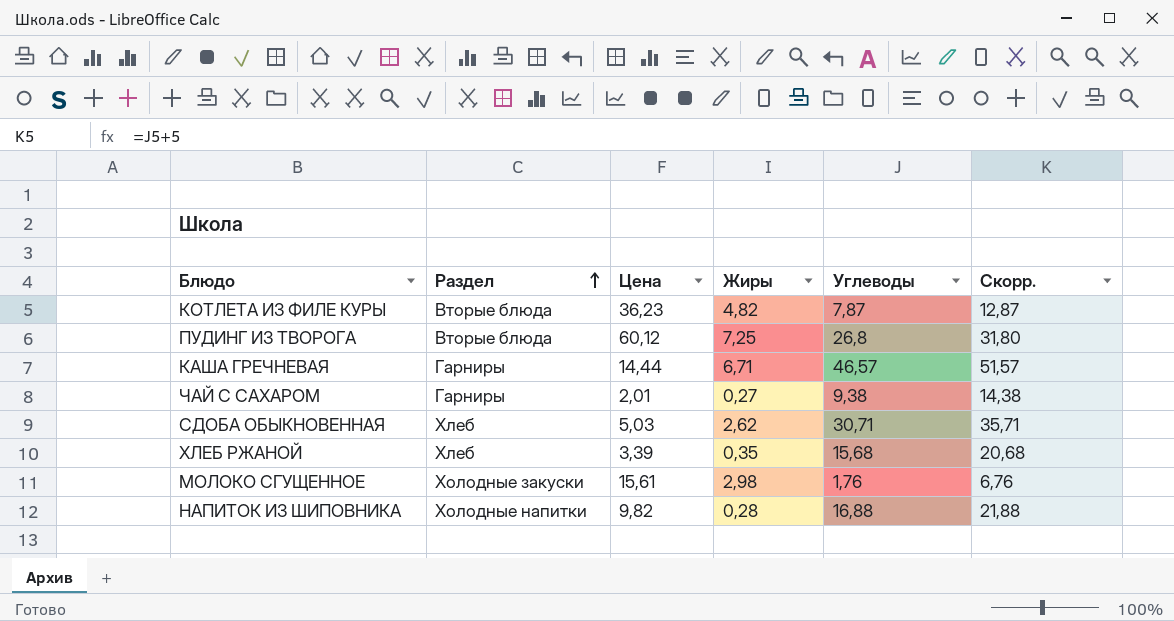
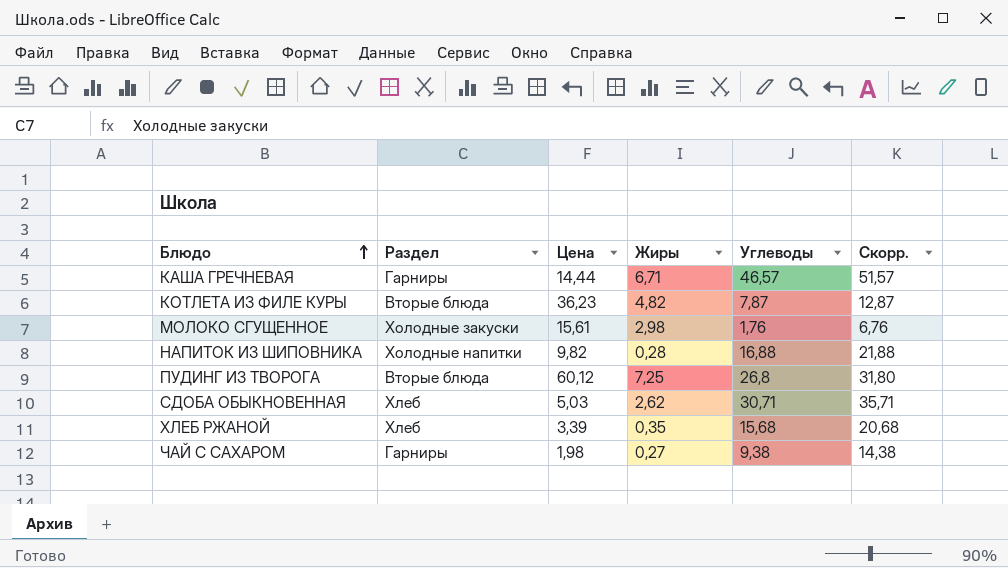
row order: Раздел ascending -> Блюдо ascending
ЧАЙ С САХАРОМ | Цена: 2,01 -> 1,98

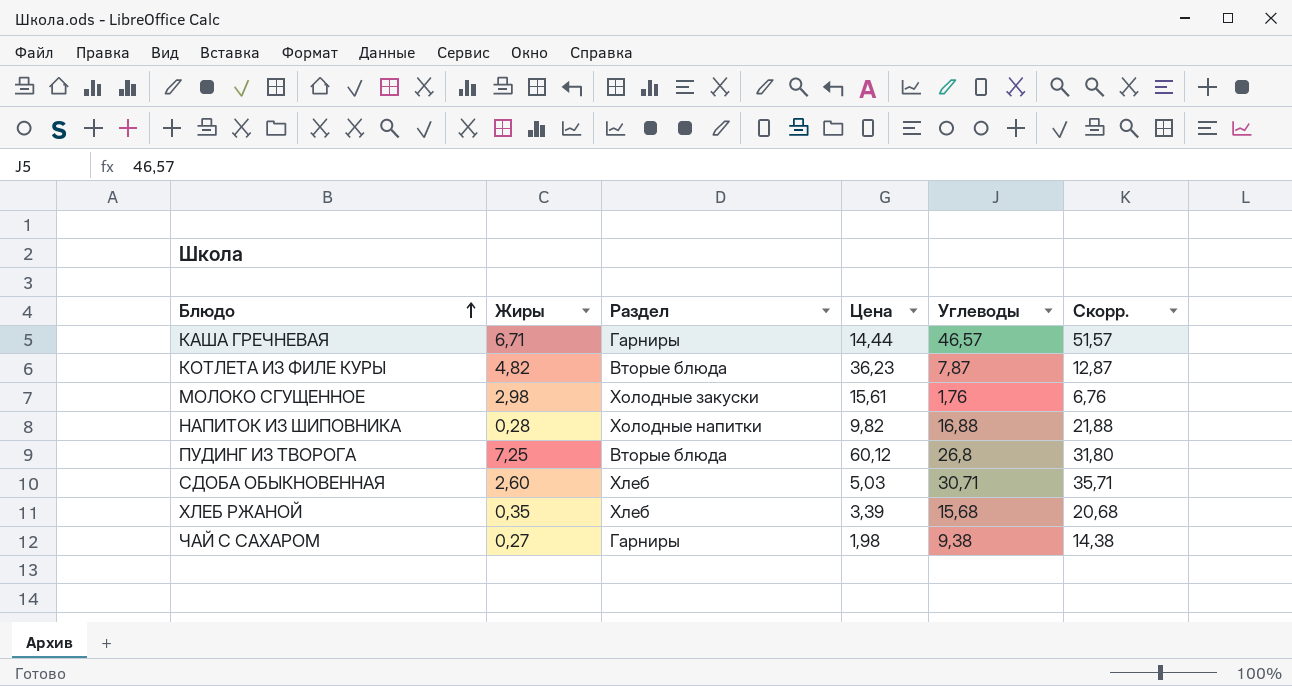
column Жиры | position: 4 -> 2
СДОБА ОБЫКНОВЕННАЯ | Жиры: 2,62 -> 2,60

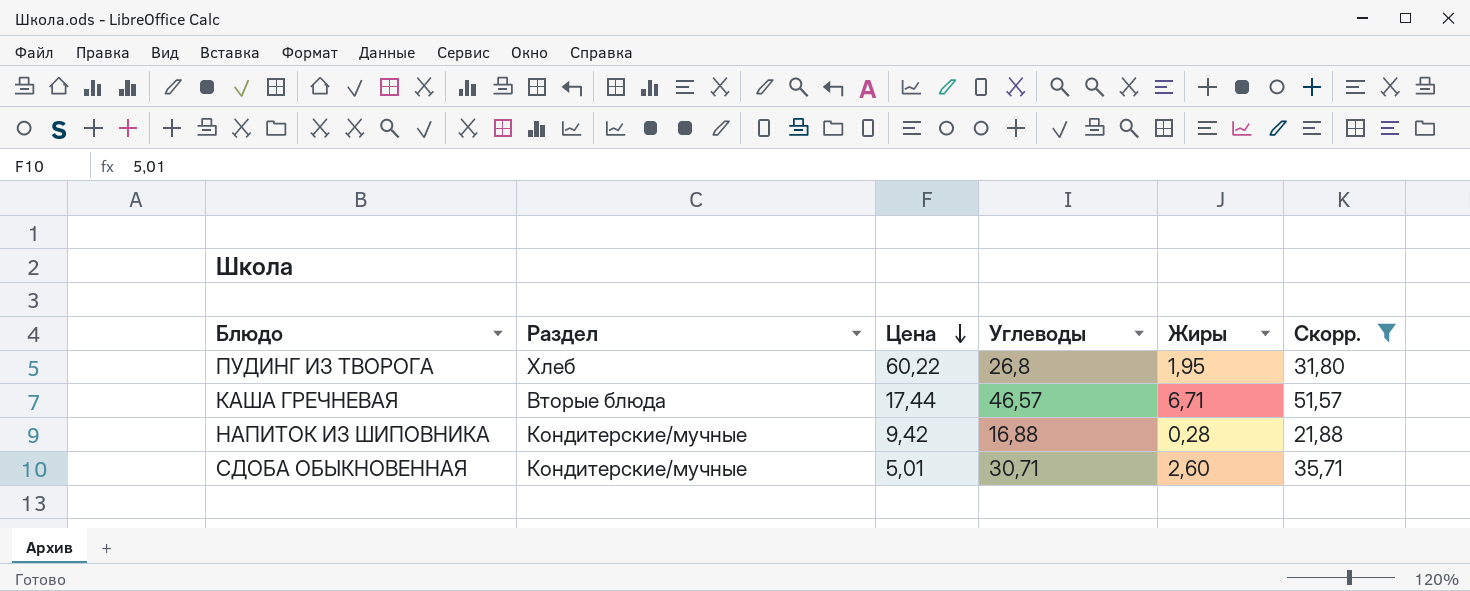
filter: none -> Скорр. >= 21,88
row order: Блюдо ascending -> Цена descending
column Жиры | position: 2 -> 5
ПУДИНГ ИЗ ТВОРОГА | Раздел: Вторые блюда -> Хлеб
ПУДИНГ ИЗ ТВОРОГА | Цена: 60,12 -> 60,22
ПУДИНГ ИЗ ТВОРОГА | Жиры: 7,25 -> 1,95
КАША ГРЕЧНЕВАЯ | Раздел: Гарниры -> Вторые блюда
КАША ГРЕЧНЕВАЯ | Цена: 14,44 -> 17,44
НАПИТОК ИЗ ШИПОВНИКА | Раздел: Холодные напитки -> Кондитерские/мучные
НАПИТОК ИЗ ШИПОВНИКА | Цена: 9,82 -> 9,42
СДОБА ОБЫКНОВЕННАЯ | Раздел: Хлеб -> Кондитерские/мучные
СДОБА ОБЫКНОВЕННАЯ | Цена: 5,03 -> 5,01

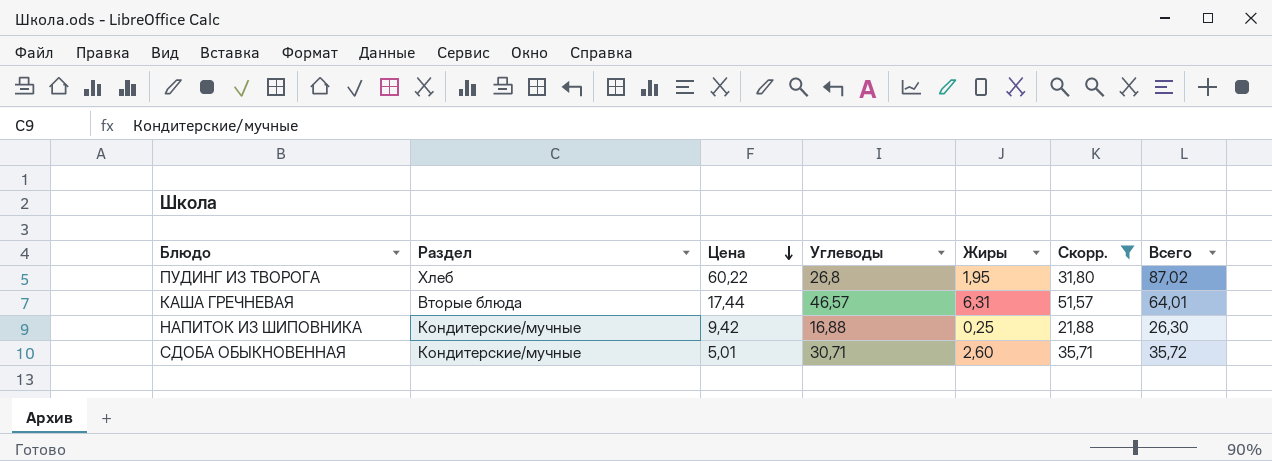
column Всего | formula: none -> [Цена] + [Углеводы]
КАША ГРЕЧНЕВАЯ | Жиры: 6,71 -> 6,31
НАПИТОК ИЗ ШИПОВНИКА | Жиры: 0,28 -> 0,25

